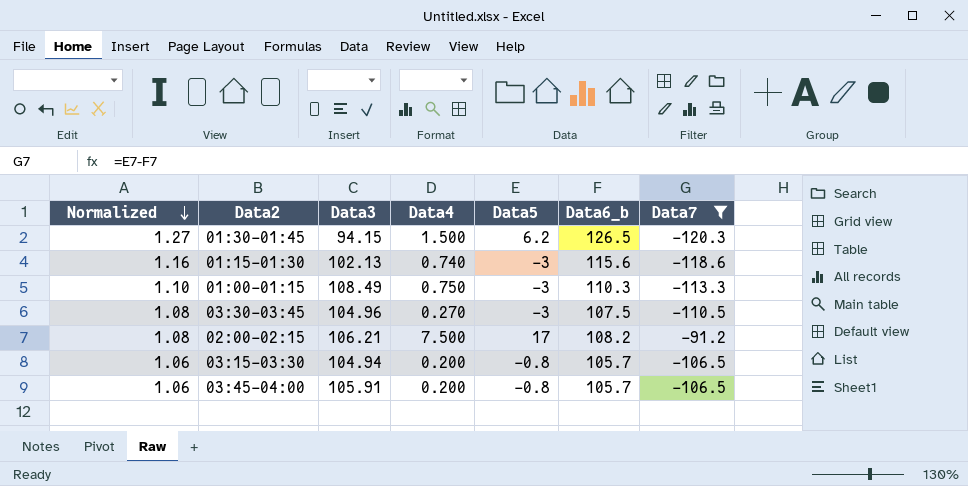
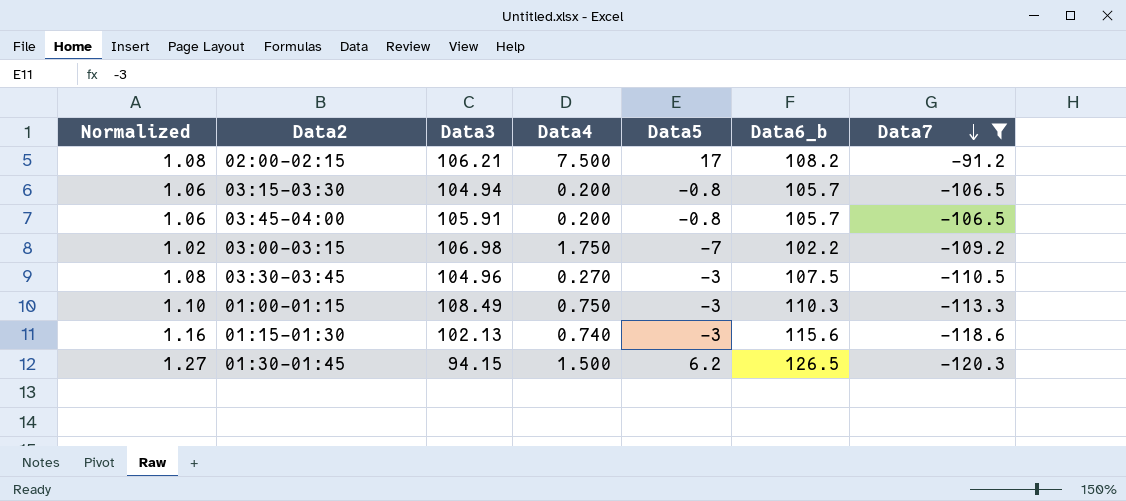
row order: Normalized descending -> Data7 descending
row 03:00-03:15: none -> 1.02 | 106.98 | 1.750 | -7 | 102.2 | -109.2

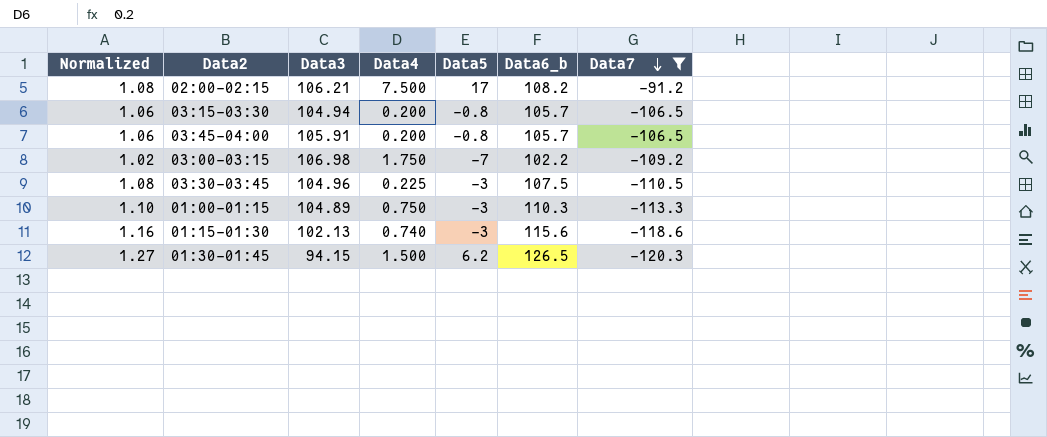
03:30-03:45 | Data4: 0.270 -> 0.225
01:00-01:15 | Data3: 108.49 -> 104.89

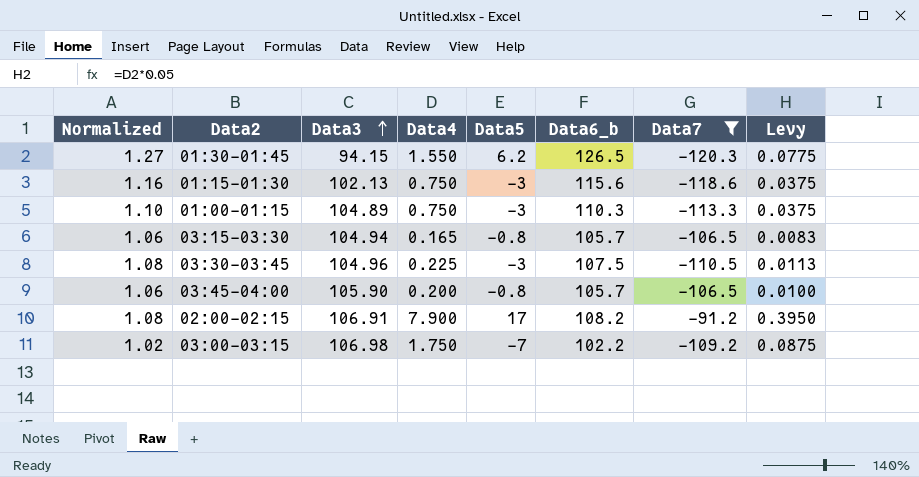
row order: Data7 descending -> Data3 ascending
column Levy | formula: none -> [Data4] * 0.05
01:30-01:45 | Data4: 1.500 -> 1.550
01:15-01:30 | Data4: 0.740 -> 0.750
03:15-03:30 | Data4: 0.200 -> 0.165
03:45-04:00 | Data3: 105.91 -> 105.90
02:00-02:15 | Data3: 106.21 -> 106.91
02:00-02:15 | Data4: 7.500 -> 7.900

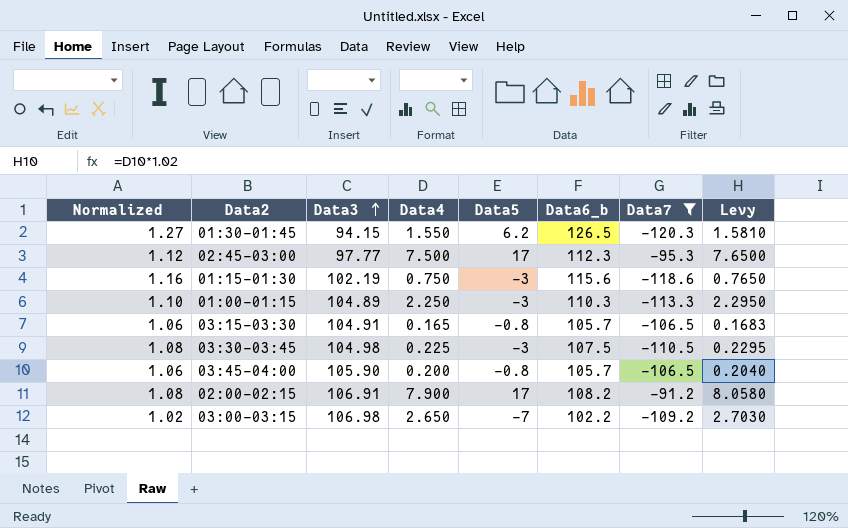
column Levy | formula: [Data4] * 0.05 -> [Data4] * 1.02
row 02:45-03:00: none -> 1.12 | 97.77 | 7.500 | 17 | 112.3 | -95.3 | 7.6500
01:15-01:30 | Data3: 102.13 -> 102.19
01:00-01:15 | Data4: 0.750 -> 2.250
03:15-03:30 | Data3: 104.94 -> 104.91
03:30-03:45 | Data3: 104.96 -> 104.98
03:00-03:15 | Data4: 1.750 -> 2.650

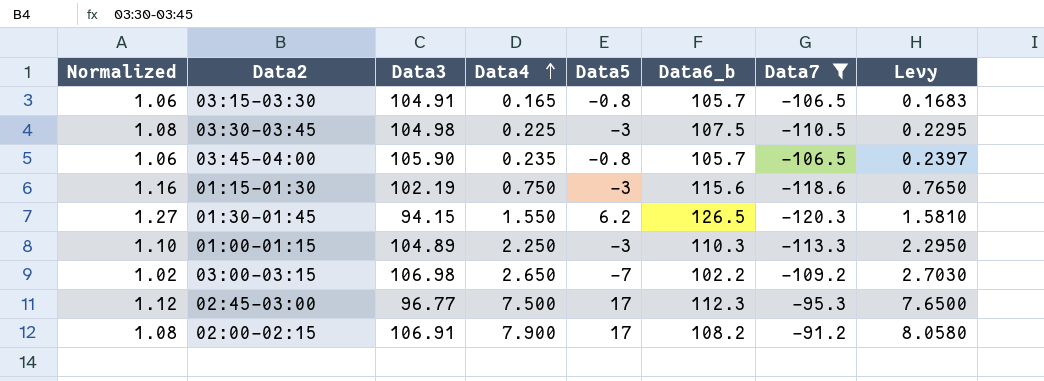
row order: Data3 ascending -> Data4 ascending
03:45-04:00 | Data4: 0.200 -> 0.235
03:45-04:00 | Levy: 0.2040 -> 0.2397
02:45-03:00 | Data3: 97.77 -> 96.77

